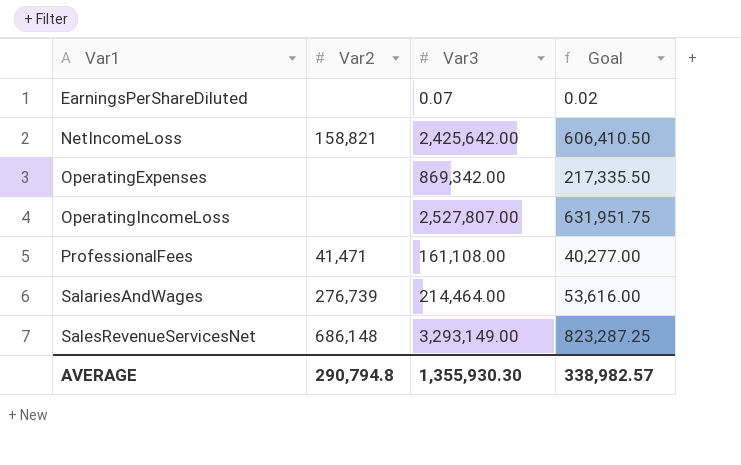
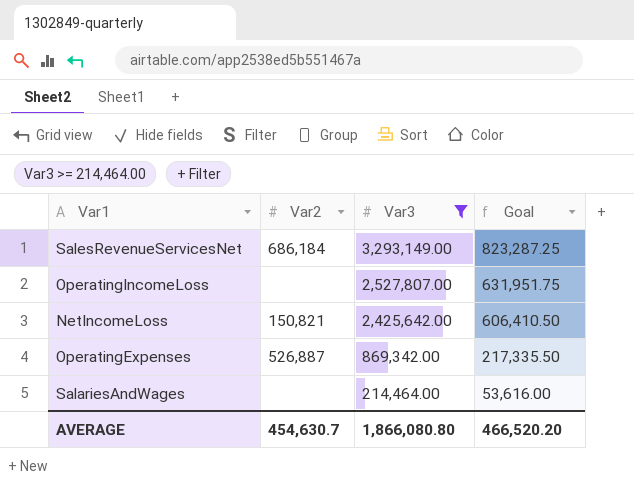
filter: none -> Var3 >= 214,464.00
row order: Var1 ascending -> Var3 descending
SalesRevenueServicesNet | Var2: 686,148 -> 686,184
NetIncomeLoss | Var2: 158,821 -> 150,821
OperatingExpenses | Var2: none -> 526,887
SalariesAndWages | Var2: 276,739 -> none
AVERAGE | Var2: 290,794.8 -> 454,630.7
AVERAGE | Var3: 1,355,930.30 -> 1,866,080.80
AVERAGE | Goal: 338,982.57 -> 466,520.20

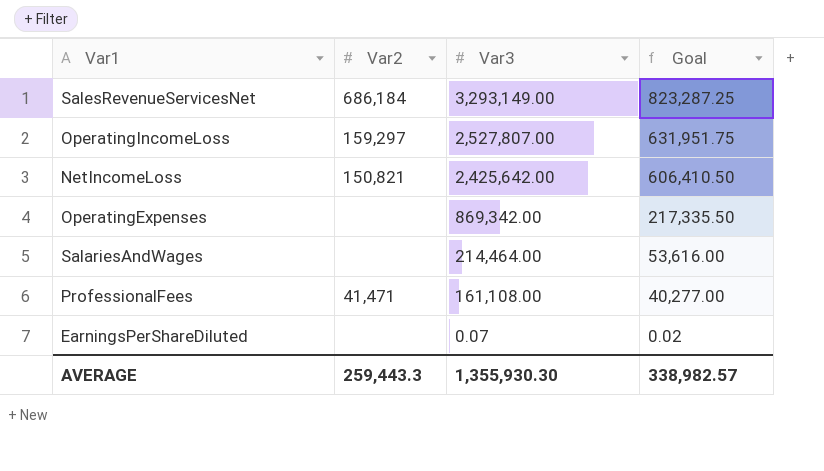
filter: Var3 >= 214,464.00 -> none
OperatingIncomeLoss | Var2: none -> 159,297
OperatingExpenses | Var2: 526,887 -> none
AVERAGE | Var2: 454,630.7 -> 259,443.3
AVERAGE | Var3: 1,866,080.80 -> 1,355,930.30
AVERAGE | Goal: 466,520.20 -> 338,982.57

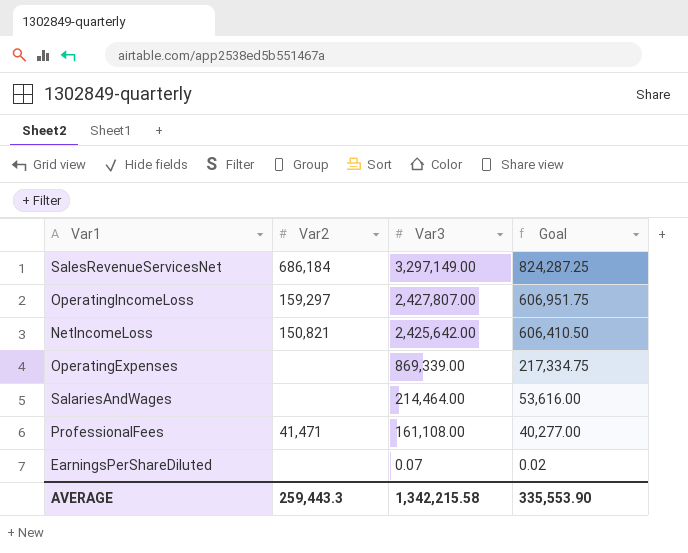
SalesRevenueServicesNet | Var3: 3,293,149.00 -> 3,297,149.00
SalesRevenueServicesNet | Goal: 823,287.25 -> 824,287.25
OperatingIncomeLoss | Var3: 2,527,807.00 -> 2,427,807.00
OperatingIncomeLoss | Goal: 631,951.75 -> 606,951.75
OperatingExpenses | Var3: 869,342.00 -> 869,339.00
OperatingExpenses | Goal: 217,335.50 -> 217,334.75
AVERAGE | Var3: 1,355,930.30 -> 1,342,215.58
AVERAGE | Goal: 338,982.57 -> 335,553.90

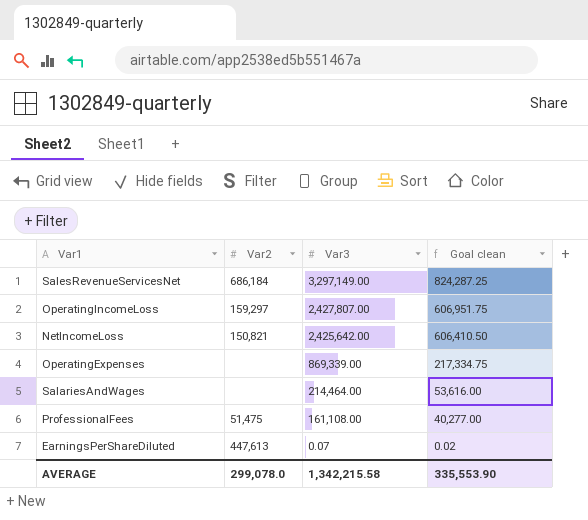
column name: Goal -> Goal clean
ProfessionalFees | Var2: 41,471 -> 51,475
EarningsPerShareDiluted | Var2: none -> 447,613
AVERAGE | Var2: 259,443.3 -> 299,078.0

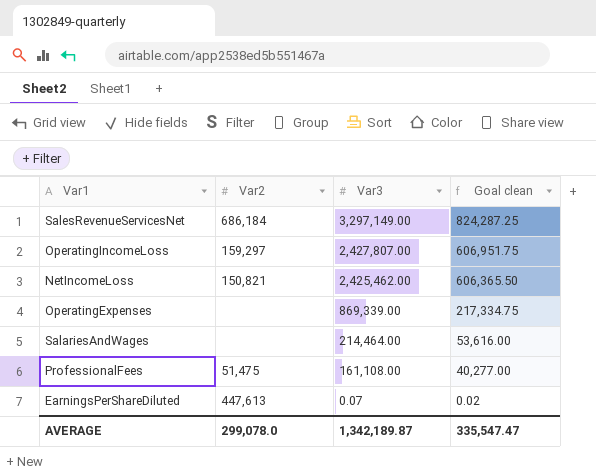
NetIncomeLoss | Var3: 2,425,642.00 -> 2,425,462.00
NetIncomeLoss | Goal clean: 606,410.50 -> 606,365.50
AVERAGE | Var3: 1,342,215.58 -> 1,342,189.87
AVERAGE | Goal clean: 335,553.90 -> 335,547.47

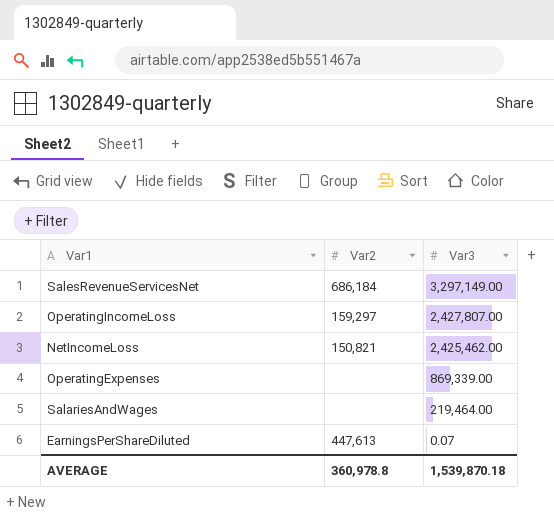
column Goal clean | formula: [Var3] * 0.25 -> none
row ProfessionalFees: 51,475 | 161,108.00 | 40,277.00 -> none
SalariesAndWages | Var3: 214,464.00 -> 219,464.00
AVERAGE | Var2: 299,078.0 -> 360,978.8
AVERAGE | Var3: 1,342,189.87 -> 1,539,870.18

